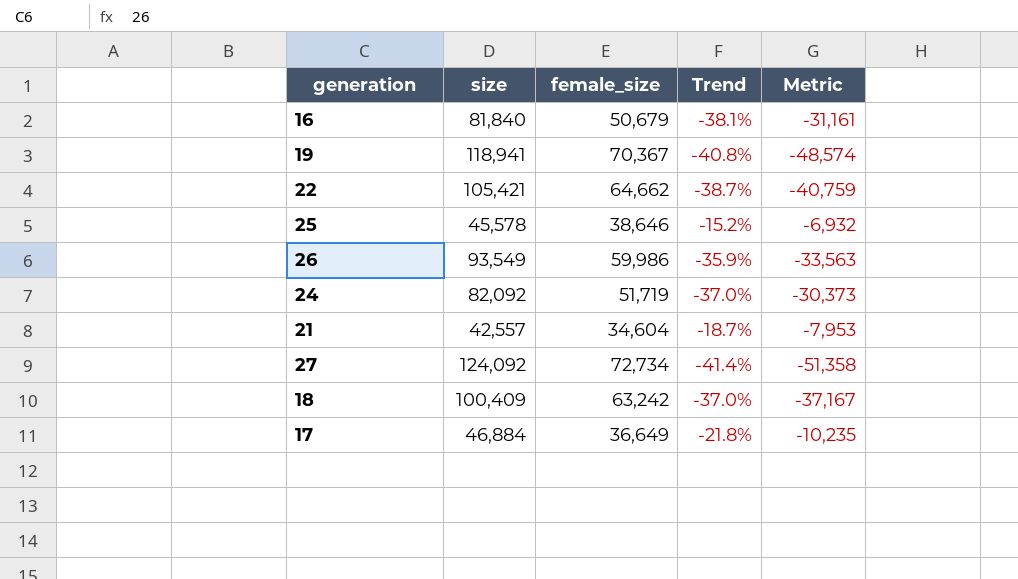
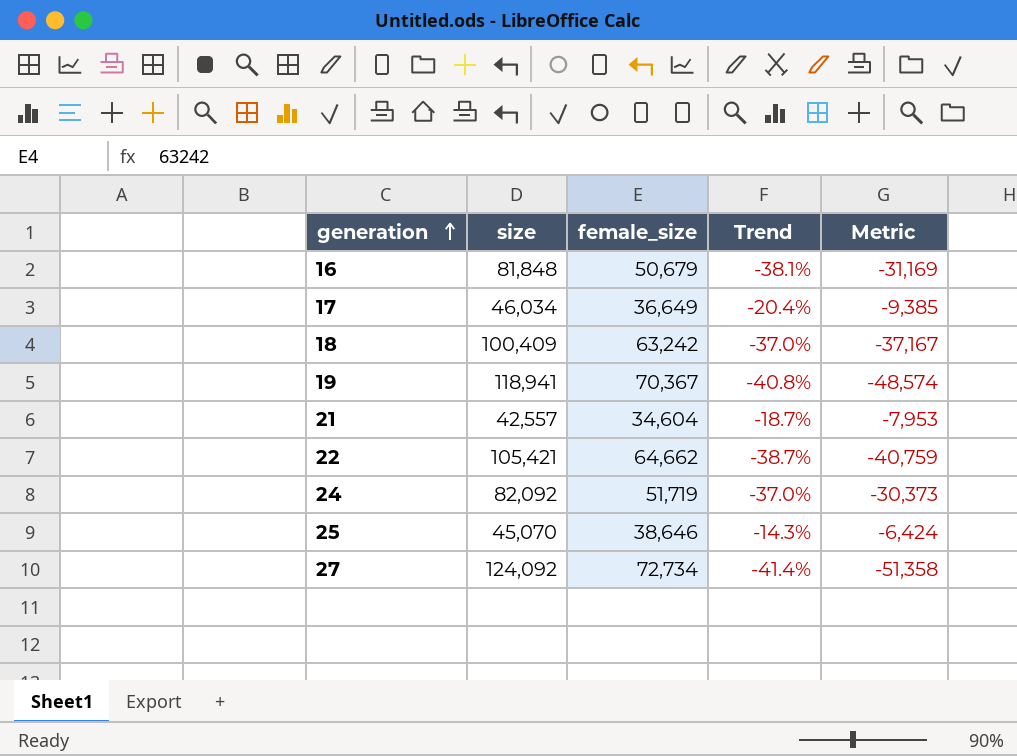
row order: none -> generation ascending
row 26: 93,549 | 59,986 | -35.9% | -33,563 -> none
16 | size: 81,840 -> 81,848
16 | Metric: -31,161 -> -31,169
17 | size: 46,884 -> 46,034
17 | Trend: -21.8% -> -20.4%
17 | Metric: -10,235 -> -9,385
25 | size: 45,578 -> 45,070
25 | Trend: -15.2% -> -14.3%
25 | Metric: -6,932 -> -6,424

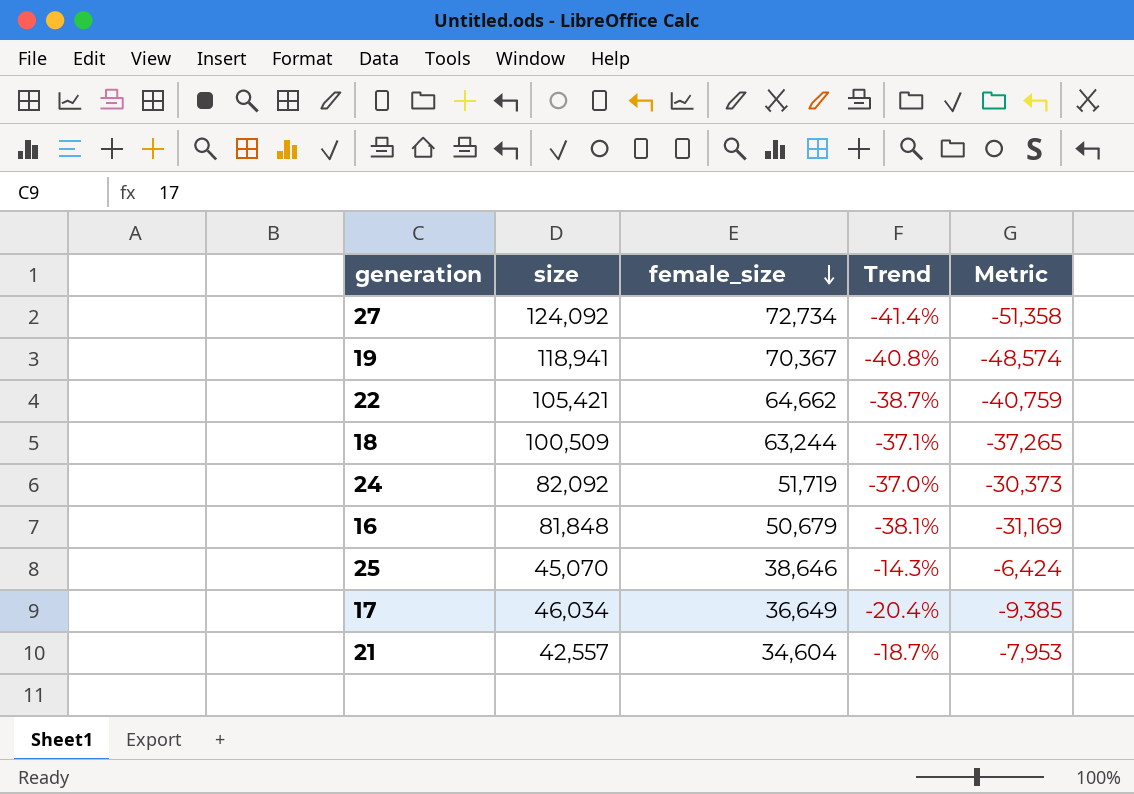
row order: generation ascending -> female_size descending
18 | size: 100,409 -> 100,509
18 | female_size: 63,242 -> 63,244
18 | Trend: -37.0% -> -37.1%
18 | Metric: -37,167 -> -37,265

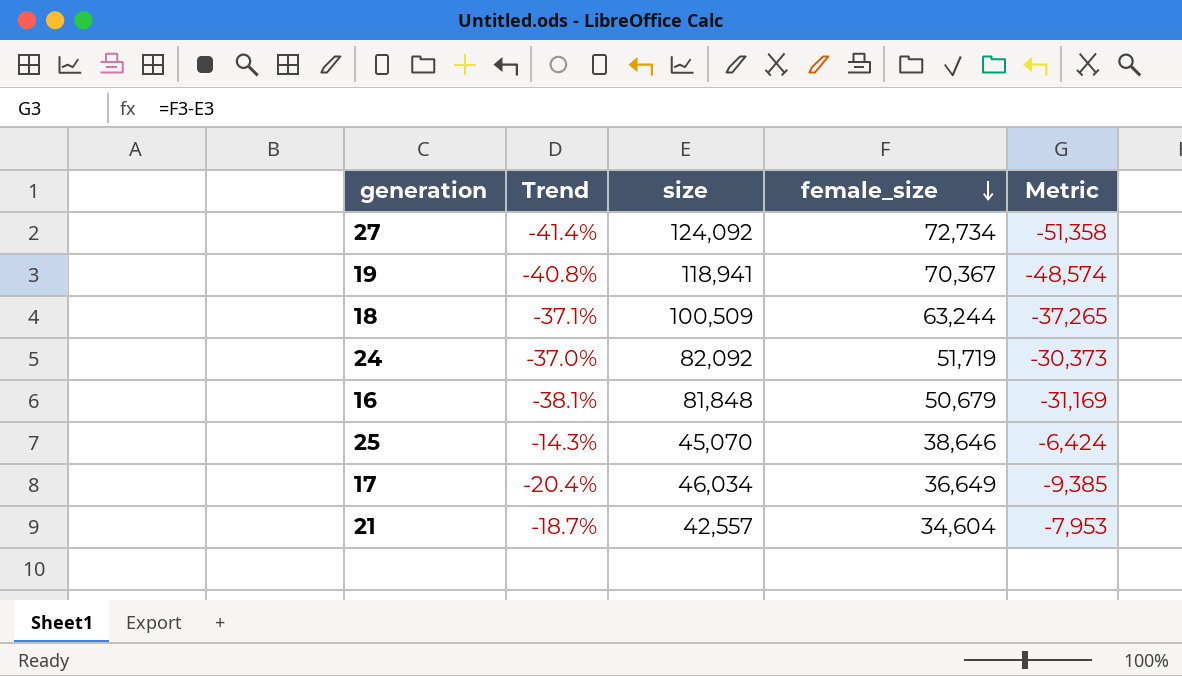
column Trend | position: 4 -> 2
row 22: 105,421 | 64,662 | -38.7% | -40,759 -> none

